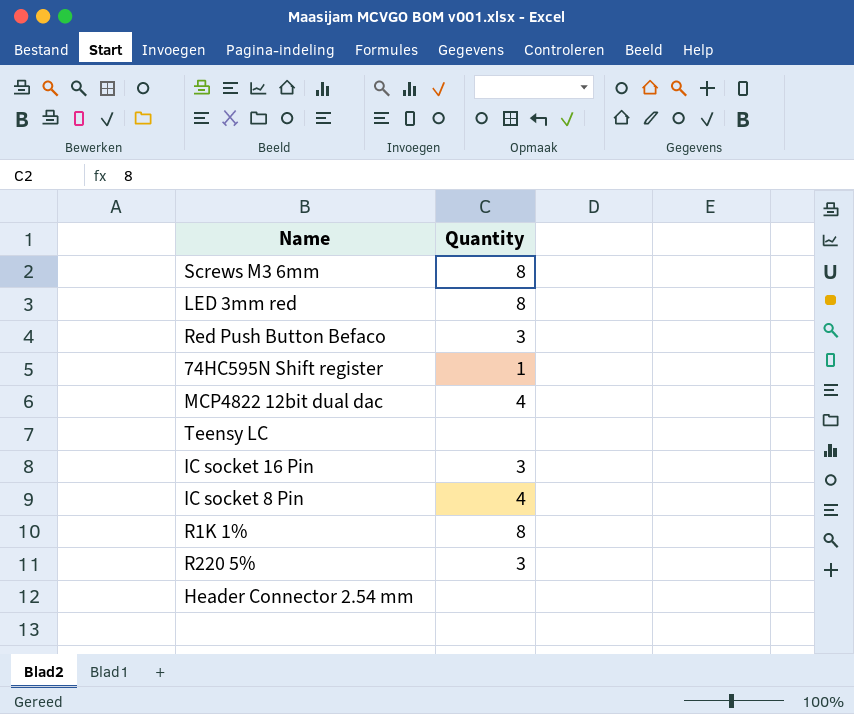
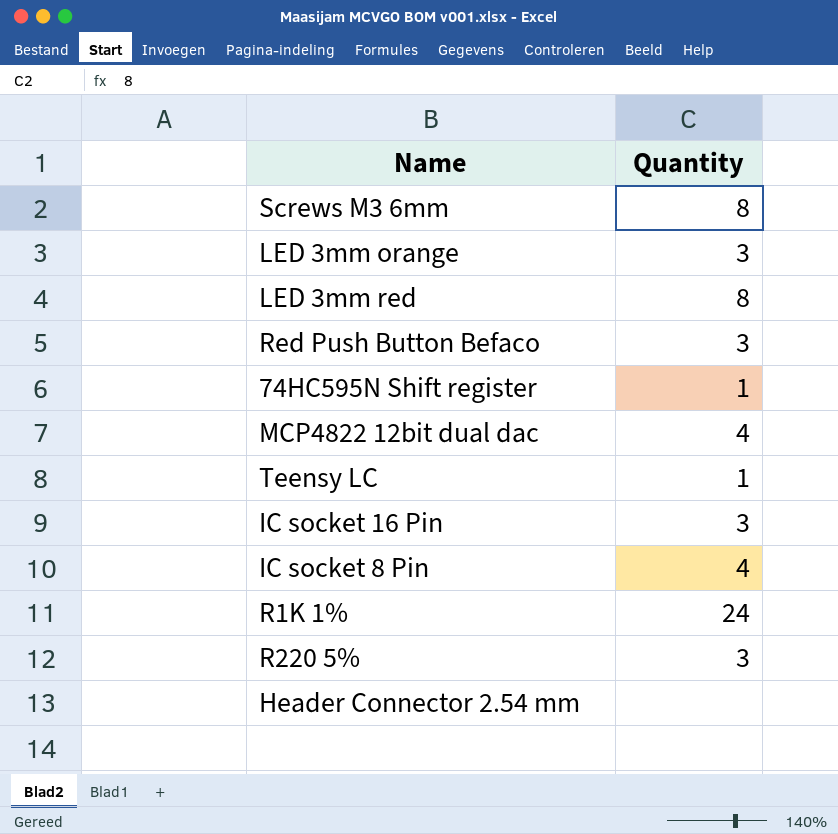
row LED 3mm orange: none -> 3
Teensy LC | Quantity: none -> 1
R1K 1% | Quantity: 8 -> 24

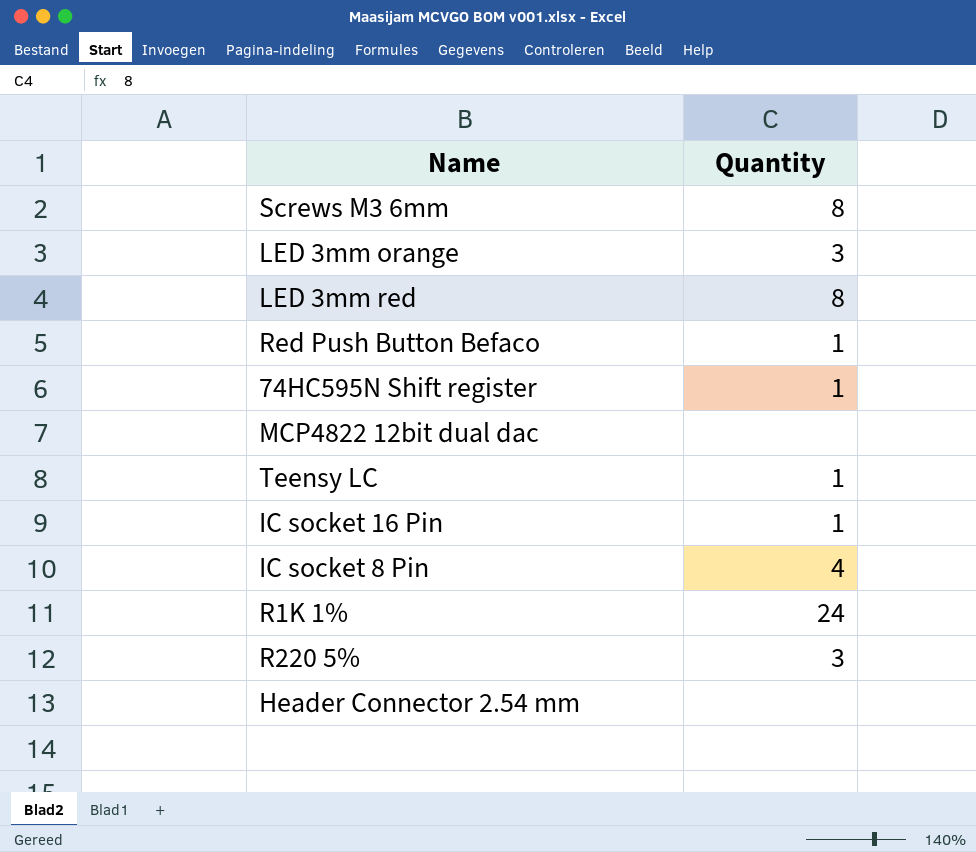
Red Push Button Befaco | Quantity: 3 -> 1
MCP4822 12bit dual dac | Quantity: 4 -> none
IC socket 16 Pin | Quantity: 3 -> 1

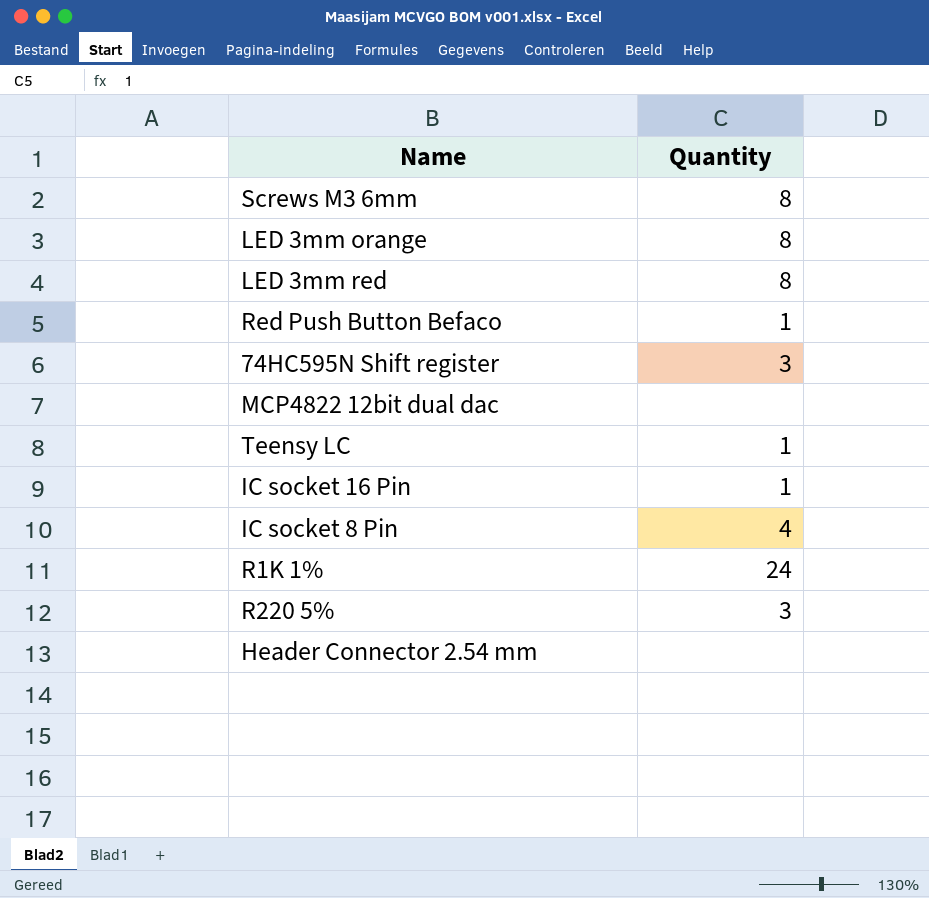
LED 3mm orange | Quantity: 3 -> 8
74HC595N Shift register | Quantity: 1 -> 3

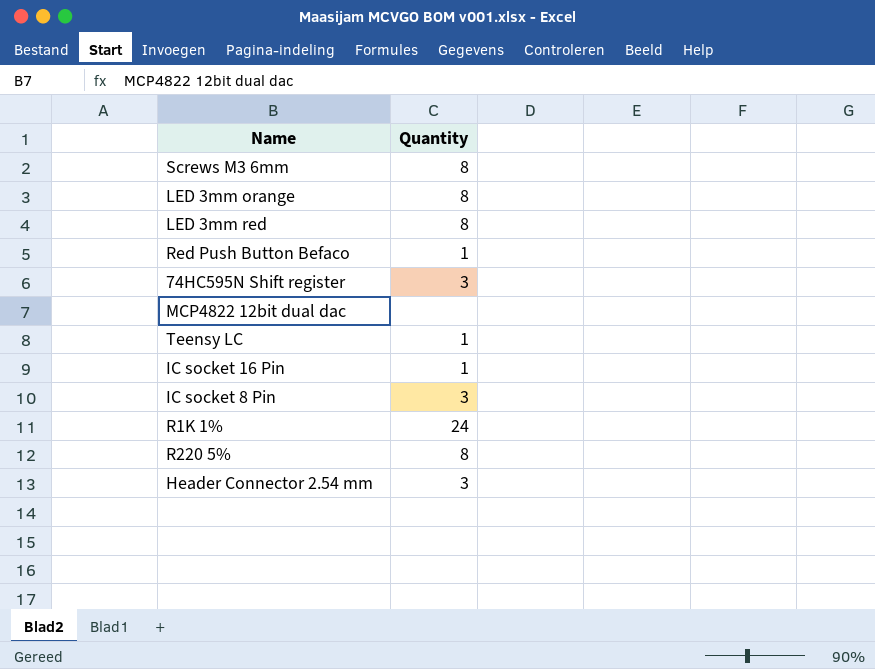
IC socket 8 Pin | Quantity: 4 -> 3
R220 5% | Quantity: 3 -> 8
Header Connector 2.54 mm | Quantity: none -> 3

